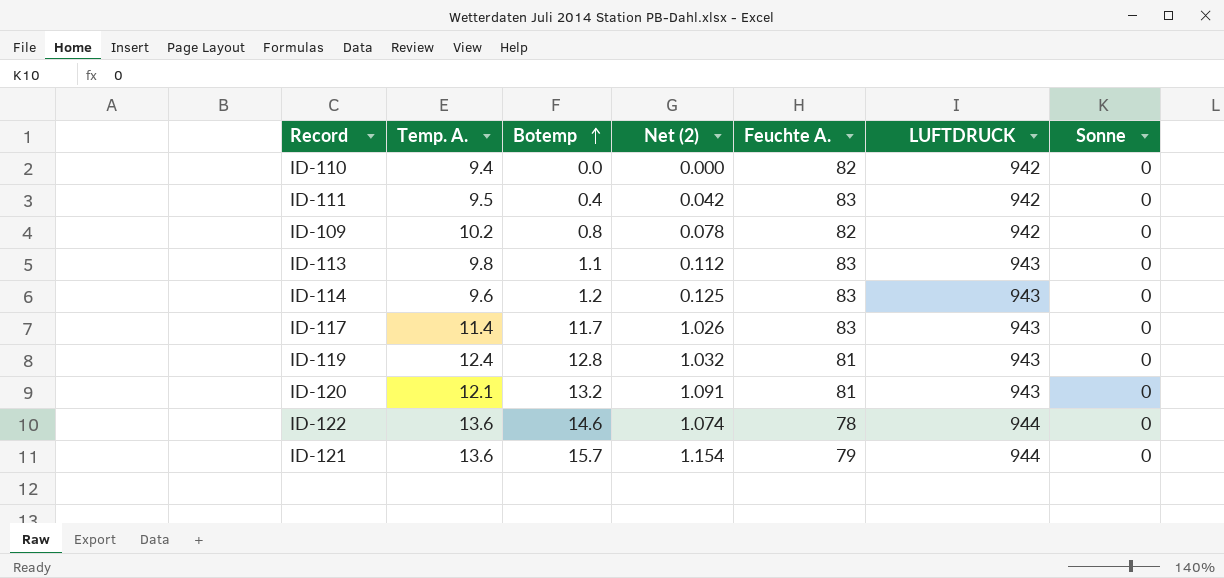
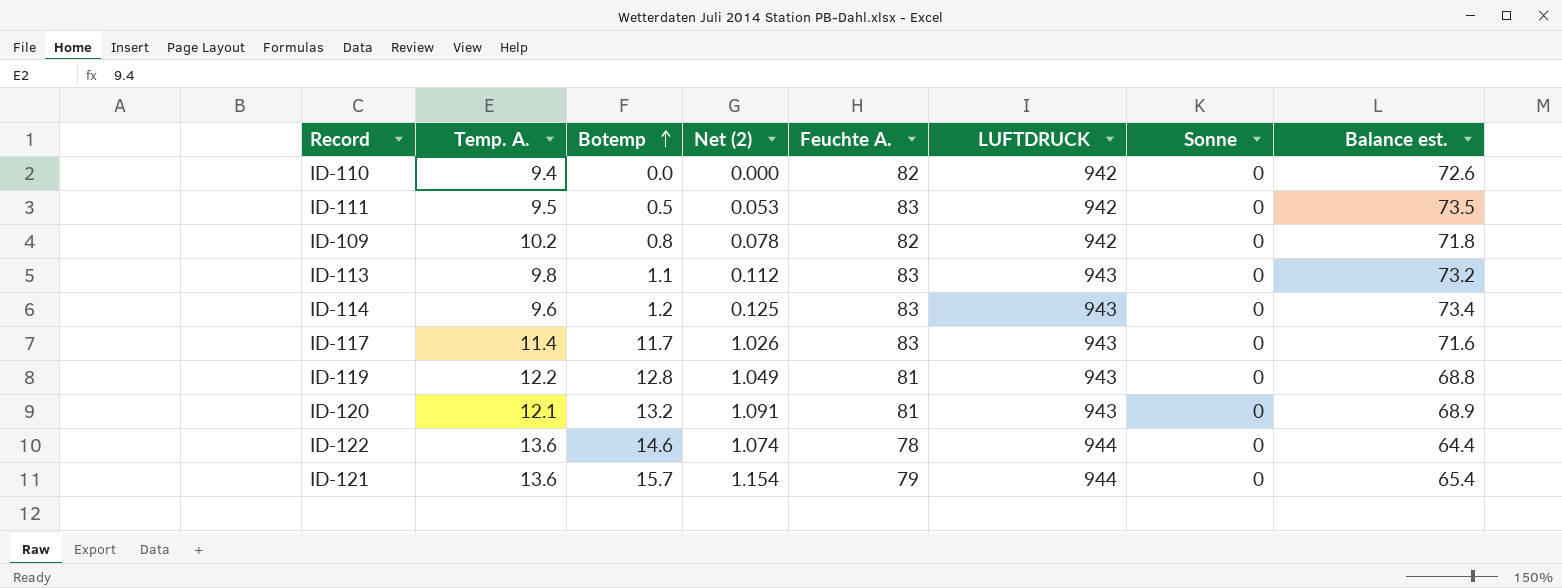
column Balance est. | formula: none -> [Feuchte A.] - [Temp. A.]
ID-111 | Botemp: 0.4 -> 0.5
ID-111 | Net (2): 0.042 -> 0.053
ID-119 | Temp. A.: 12.4 -> 12.2
ID-119 | Net (2): 1.032 -> 1.049

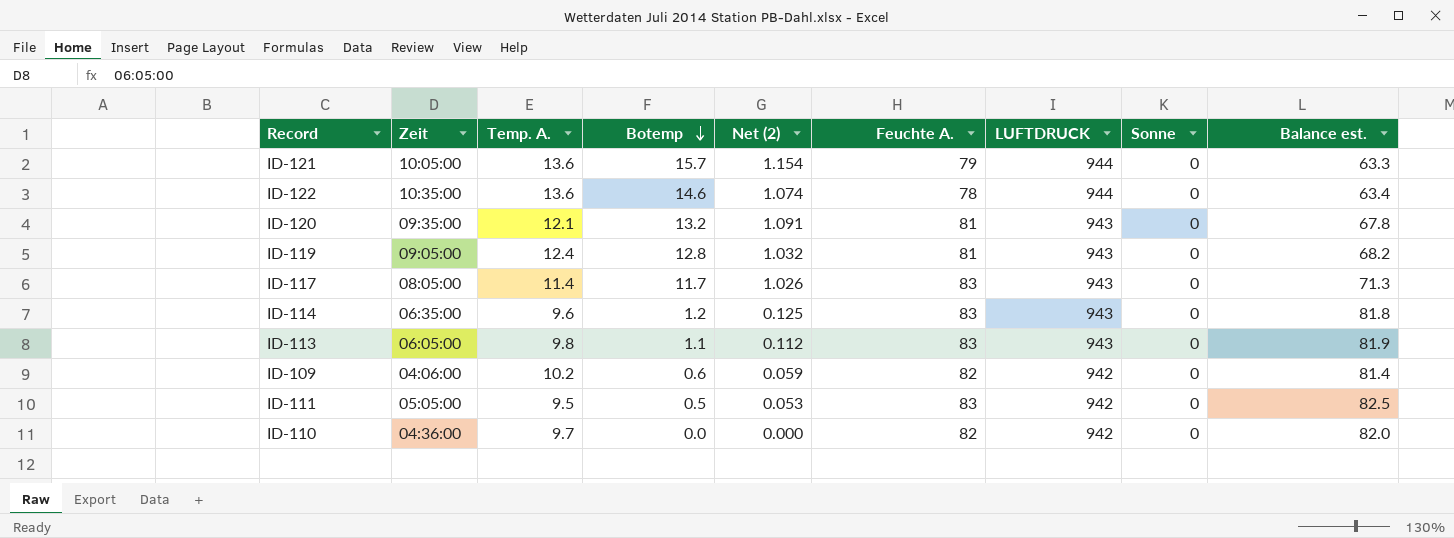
row order: Botemp ascending -> Botemp descending
column Zeit | position: none -> 2
column Balance est. | formula: [Feuchte A.] - [Temp. A.] -> [Feuchte A.] - [Botemp]
ID-119 | Temp. A.: 12.2 -> 12.4
ID-119 | Net (2): 1.049 -> 1.032
ID-109 | Botemp: 0.8 -> 0.6
ID-109 | Net (2): 0.078 -> 0.059
ID-110 | Temp. A.: 9.4 -> 9.7

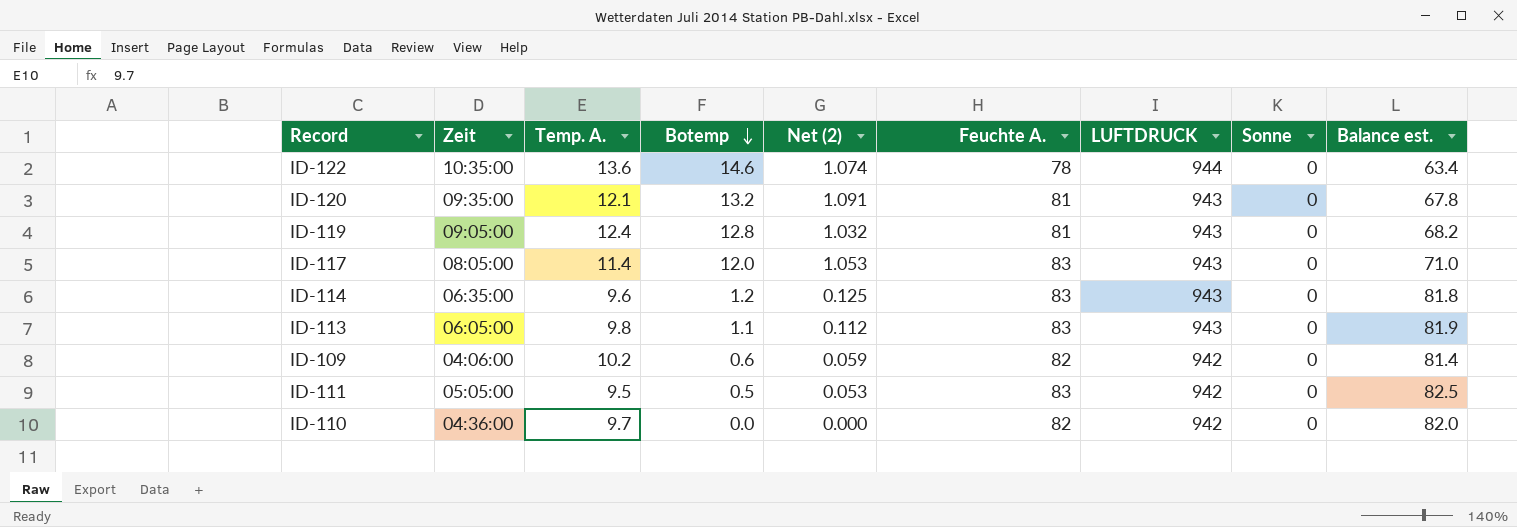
row ID-121: 10:05:00 | 13.6 | 15.7 | 1.154 | 79 | 944 | 0 | 63.3 -> none
ID-117 | Botemp: 11.7 -> 12.0
ID-117 | Net (2): 1.026 -> 1.053
ID-117 | Balance est.: 71.3 -> 71.0

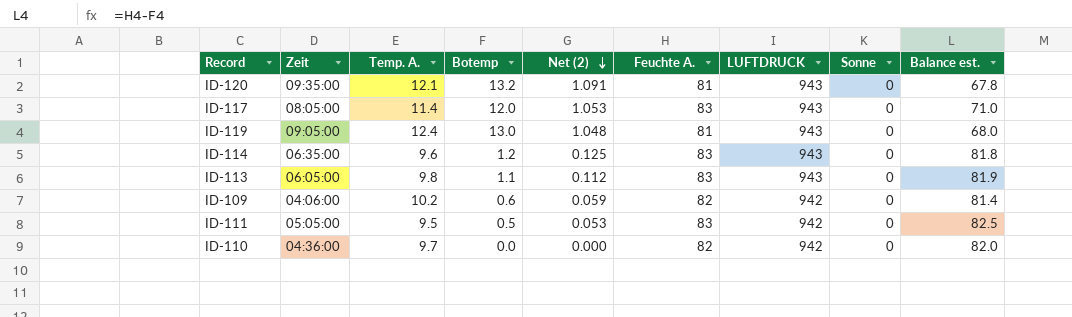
row order: Botemp descending -> Net (2) descending
row ID-122: 10:35:00 | 13.6 | 14.6 | 1.074 | 78 | 944 | 0 | 63.4 -> none
ID-119 | Botemp: 12.8 -> 13.0
ID-119 | Net (2): 1.032 -> 1.048
ID-119 | Balance est.: 68.2 -> 68.0

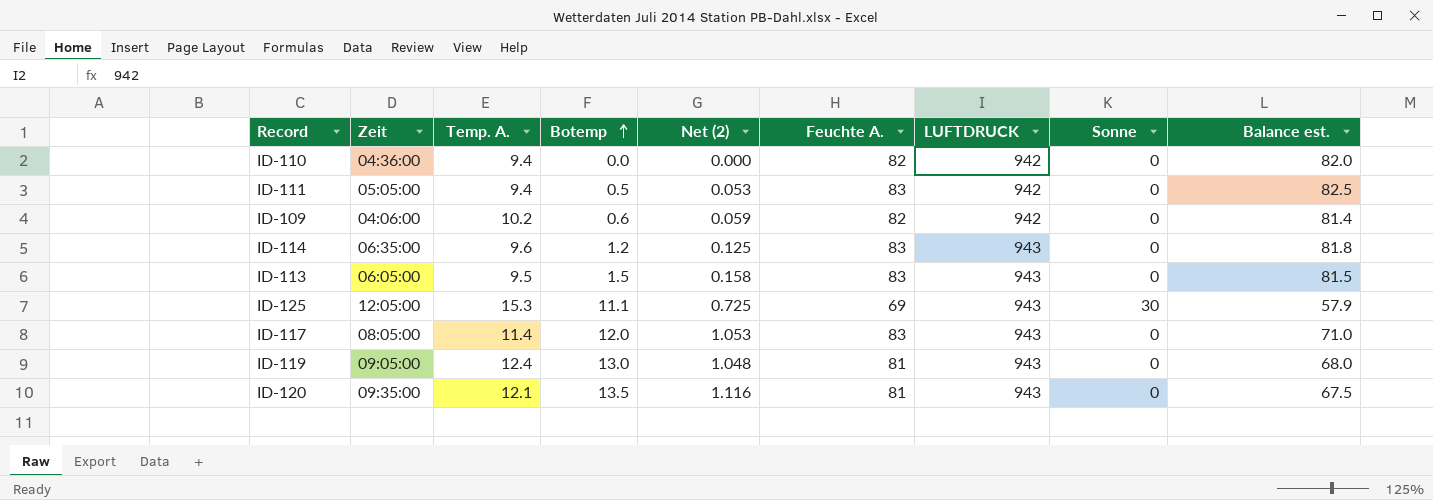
row order: Net (2) descending -> Botemp ascending
ID-110 | Temp. A.: 9.7 -> 9.4
ID-111 | Temp. A.: 9.5 -> 9.4
ID-113 | Temp. A.: 9.8 -> 9.5
ID-113 | Botemp: 1.1 -> 1.5
ID-113 | Net (2): 0.112 -> 0.158
ID-113 | Balance est.: 81.9 -> 81.5
row ID-125: none -> 12:05:00 | 15.3 | 11.1 | 0.725 | 69 | 943 | 30 | 57.9
ID-120 | Botemp: 13.2 -> 13.5
ID-120 | Net (2): 1.091 -> 1.116
ID-120 | Balance est.: 67.8 -> 67.5

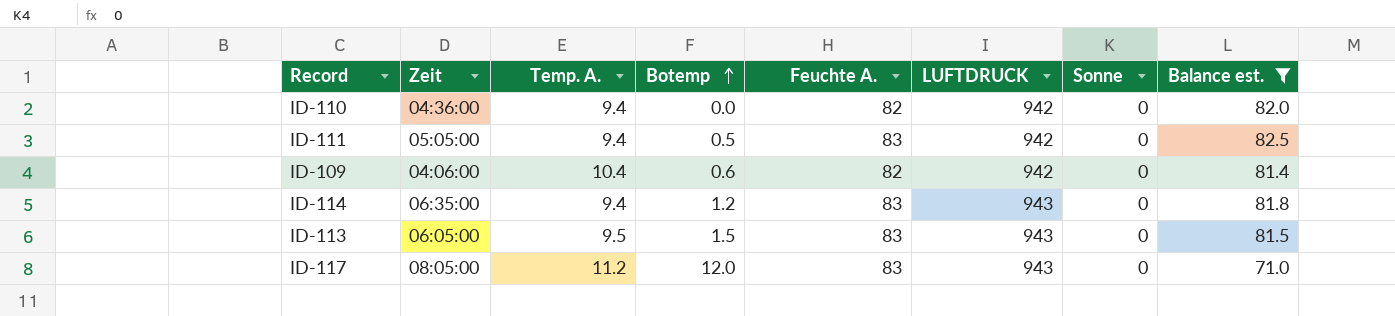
filter: none -> Balance est. >= 71.0
column Net (2) | formula: [Botemp] / [Temp. A.] -> none
ID-109 | Temp. A.: 10.2 -> 10.4
ID-114 | Temp. A.: 9.6 -> 9.4
ID-117 | Temp. A.: 11.4 -> 11.2

